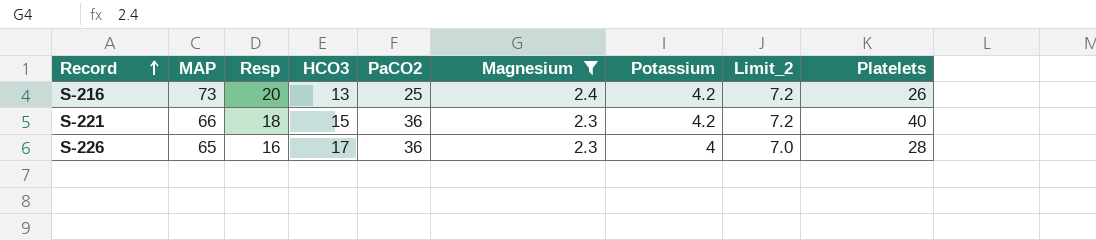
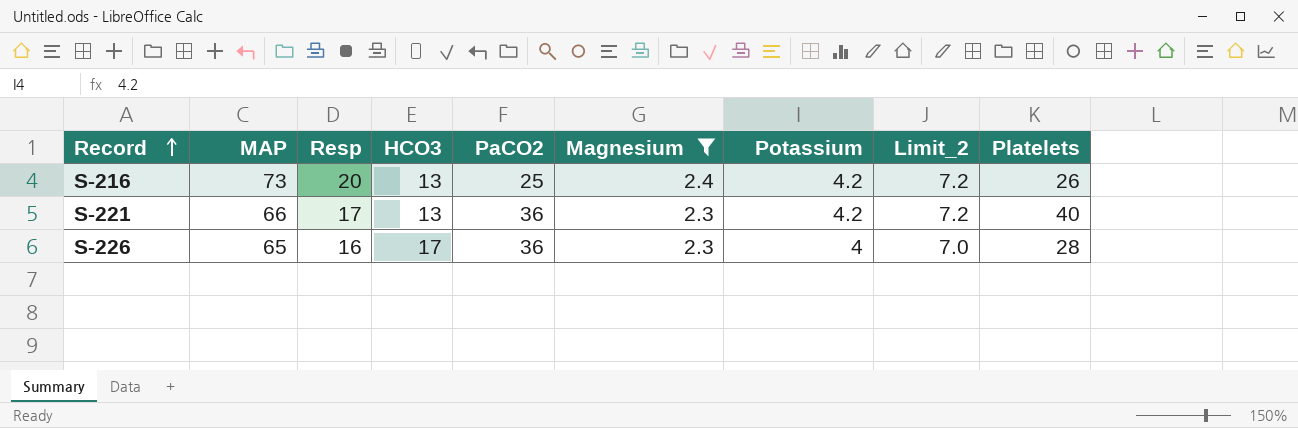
S-221 | Resp: 18 -> 17
S-221 | HCO3: 15 -> 13

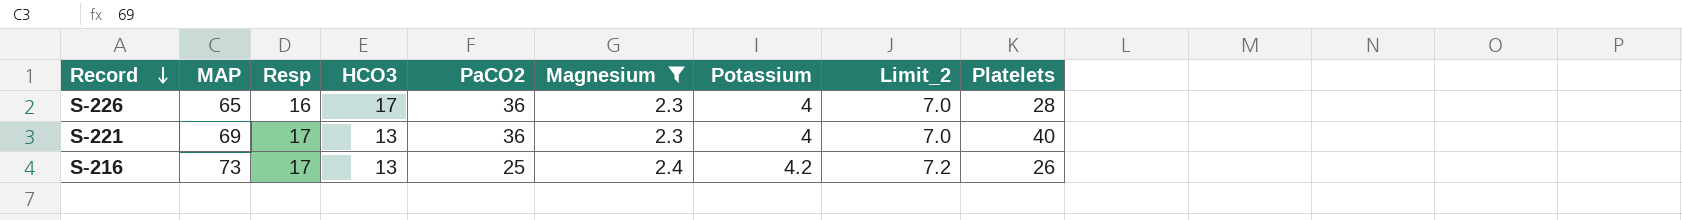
row order: Record ascending -> Record descending
S-221 | MAP: 66 -> 69
S-221 | Potassium: 4.2 -> 4
S-221 | Limit_2: 7.2 -> 7.0
S-216 | Resp: 20 -> 17

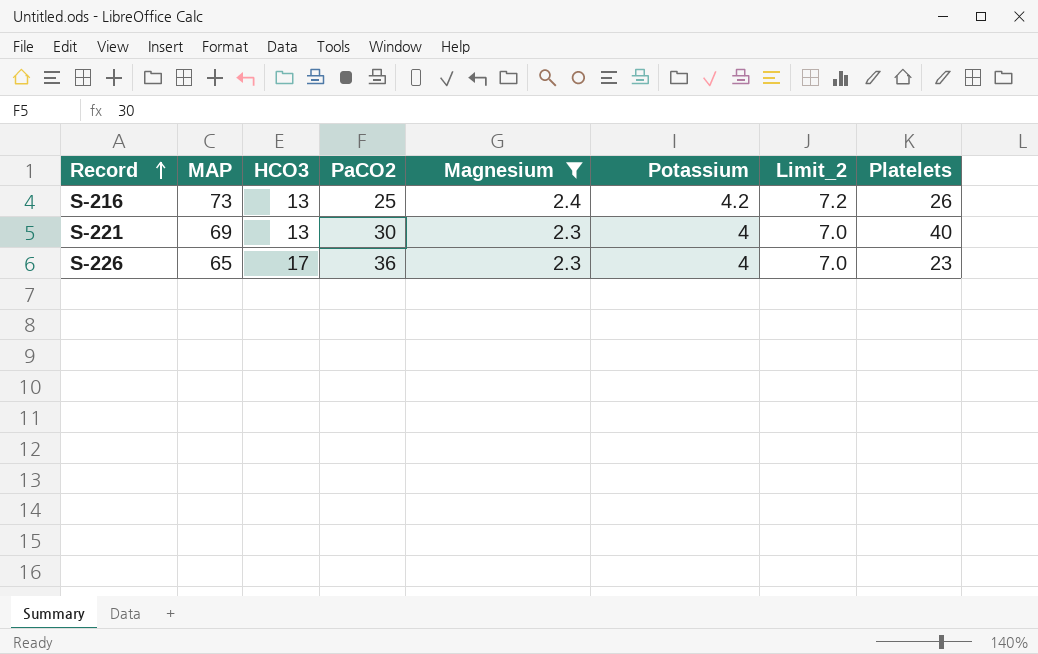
row order: Record descending -> Record ascending
column Resp | position: 3 -> none
S-221 | PaCO2: 36 -> 30
S-226 | Platelets: 28 -> 23

